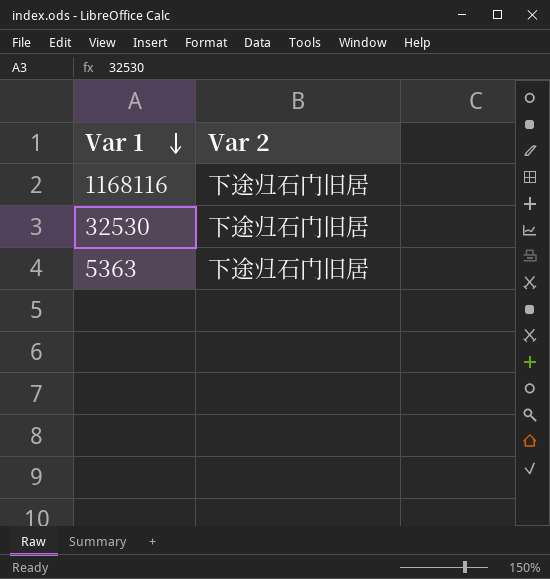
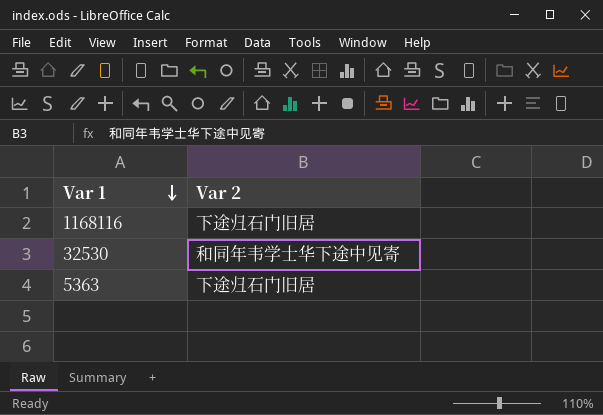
32530 | Var 2: 下途归石门旧居 -> 和同年韦学士华下途中见寄

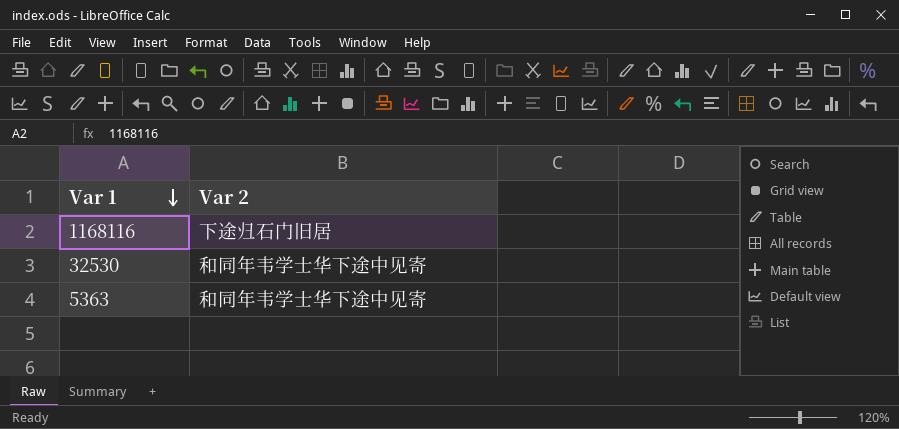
5363 | Var 2: 下途归石门旧居 -> 和同年韦学士华下途中见寄

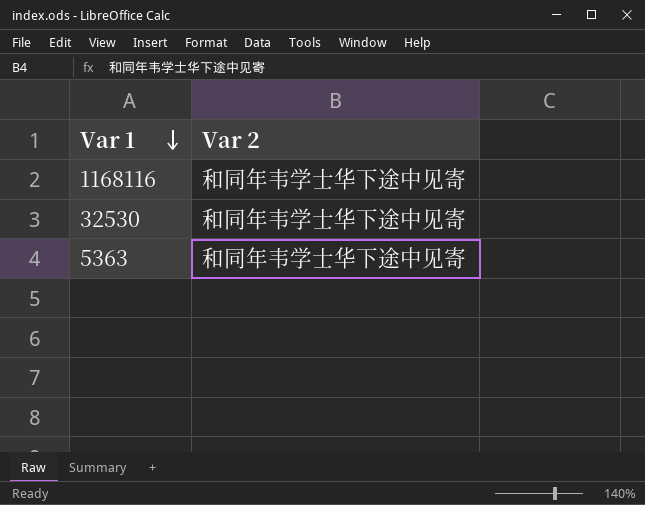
1168116 | Var 2: 下途归石门旧居 -> 和同年韦学士华下途中见寄

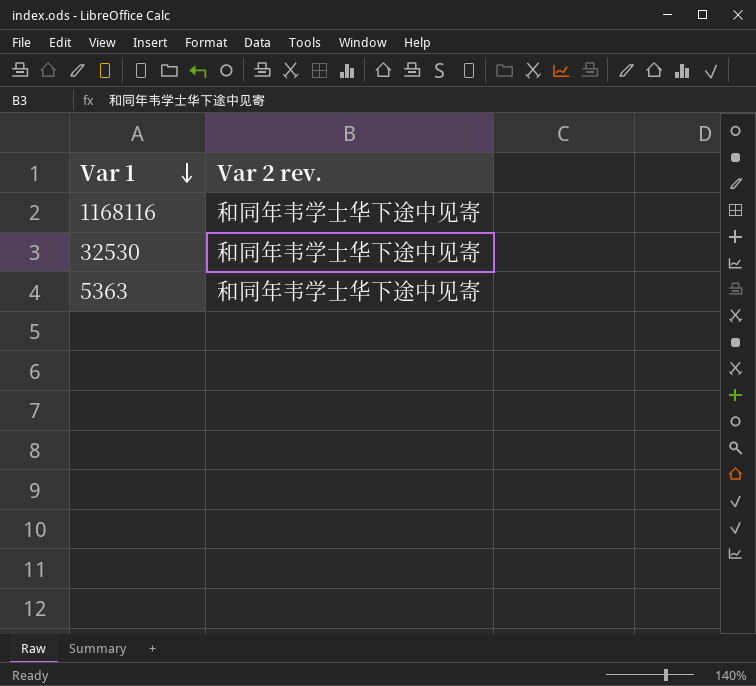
column name: Var 2 -> Var 2 rev.

